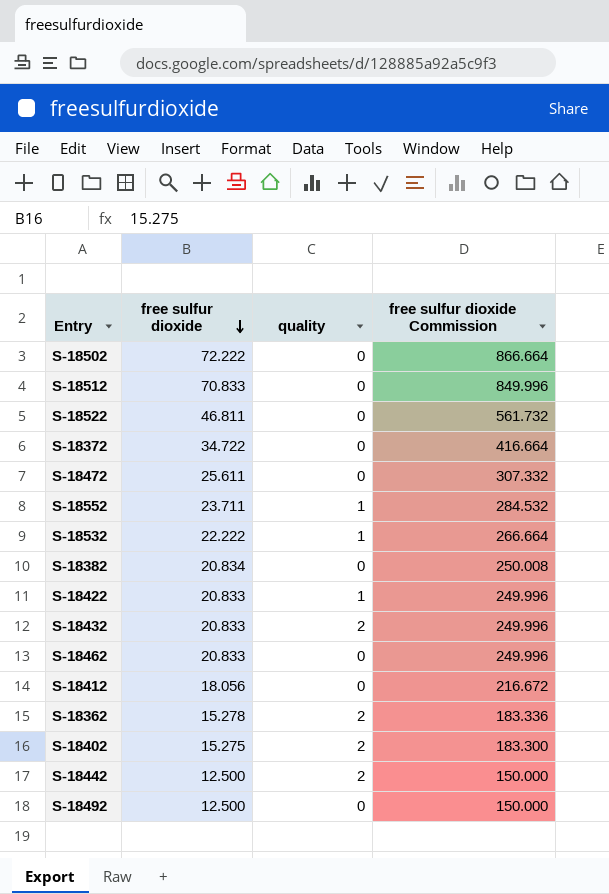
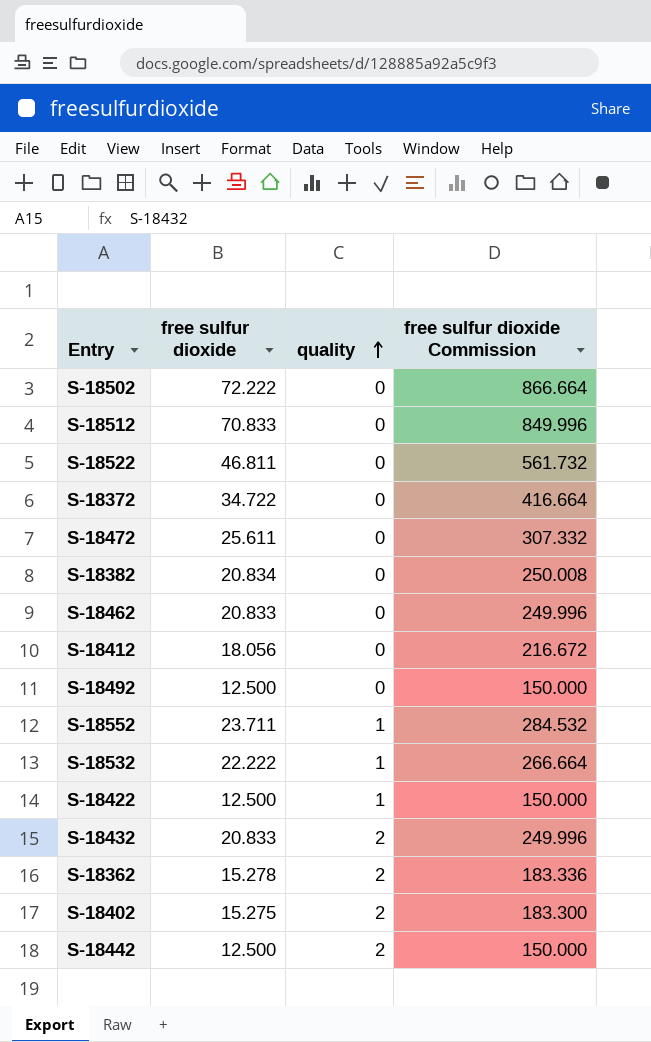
row order: free sulfur dioxide descending -> quality ascending
S-18422 | free sulfur dioxide: 20.833 -> 12.500
S-18422 | free sulfur dioxide Commission: 249.996 -> 150.000

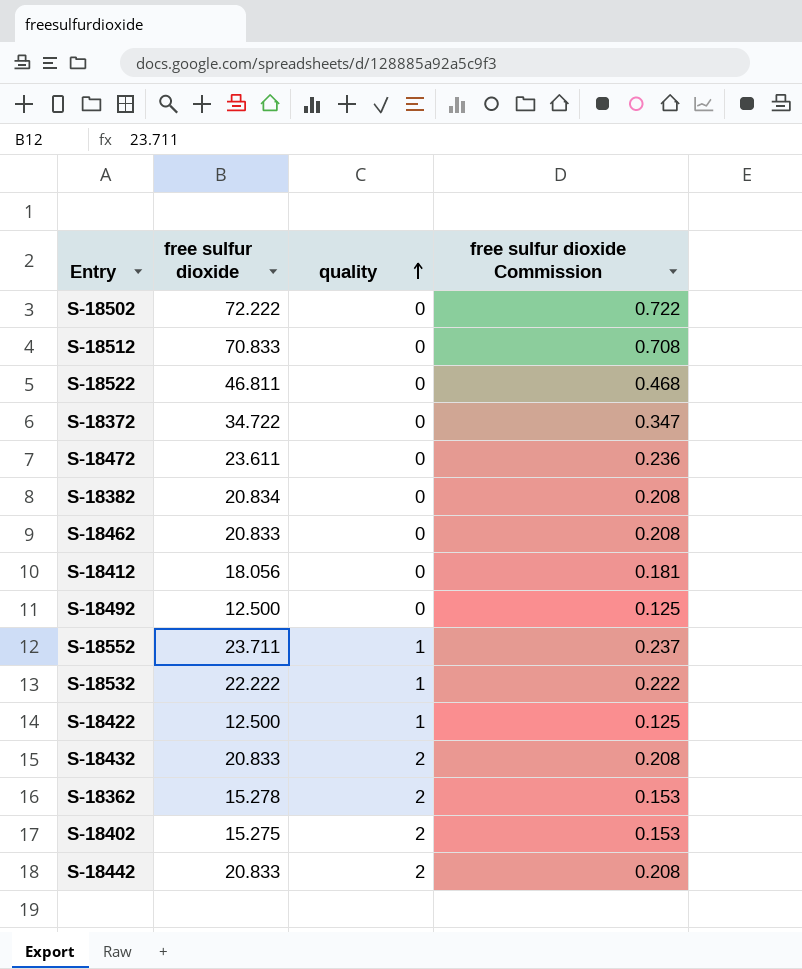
column free sulfur dioxide Commission | formula: [free sulfur dioxide] * 12 -> [free sulfur dioxide] * 0.01
S-18472 | free sulfur dioxide: 25.611 -> 23.611
S-18442 | free sulfur dioxide: 12.500 -> 20.833

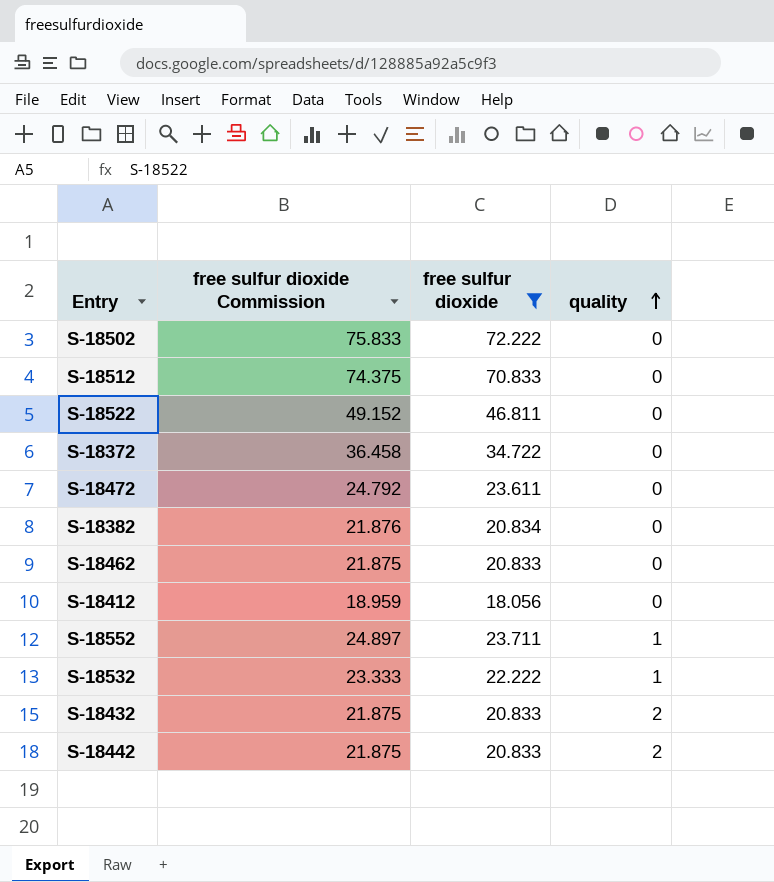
filter: none -> free sulfur dioxide >= 18.056
column free sulfur dioxide Commission | formula: [free sulfur dioxide] * 0.01 -> [free sulfur dioxide] * 1.05
column free sulfur dioxide Commission | position: 4 -> 2

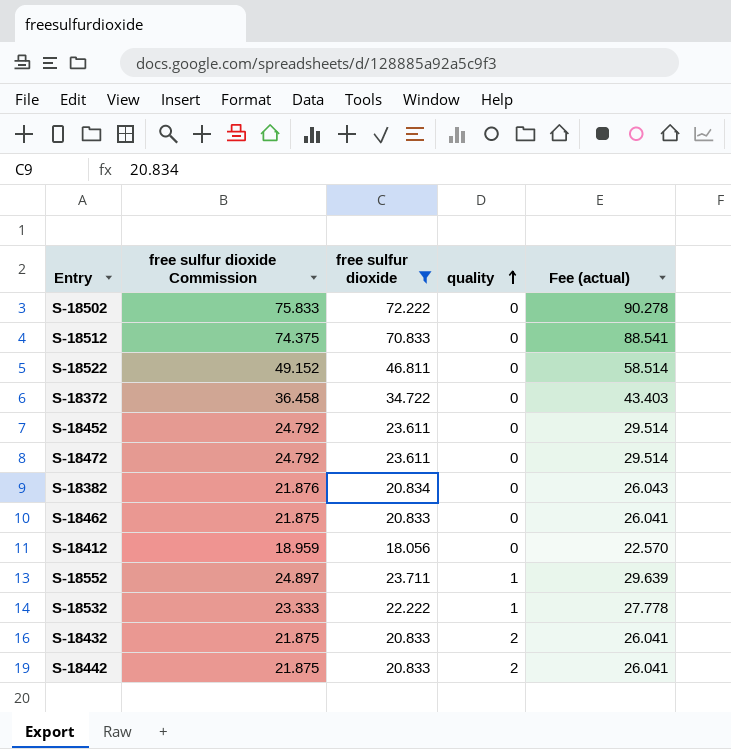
column Fee (actual) | formula: none -> [free sulfur dioxide] * 1.25
row S-18452: none -> 24.792 | 23.611 | 0 | 29.514

